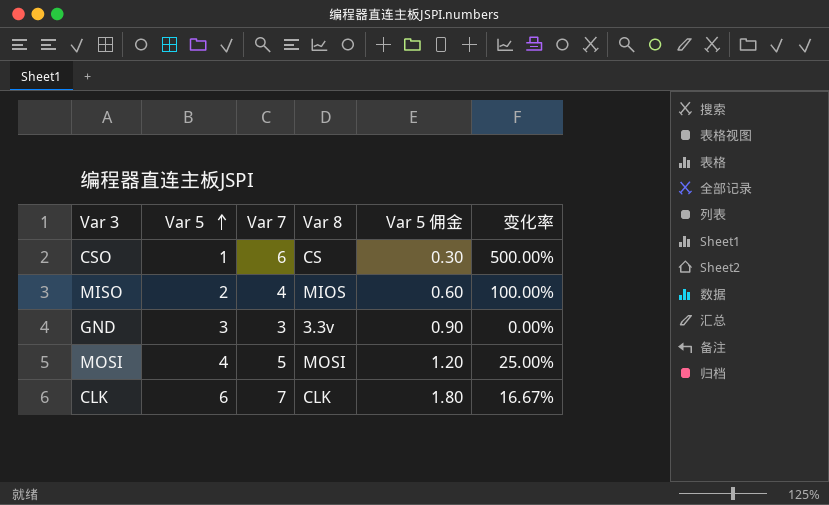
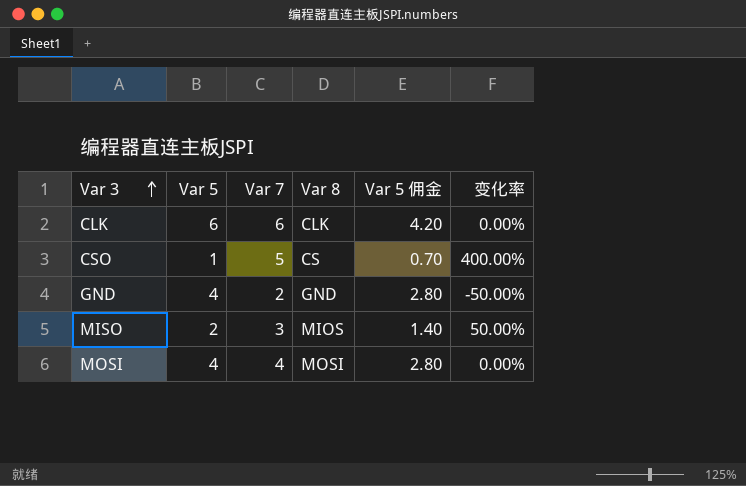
row order: Var 5 ascending -> Var 3 ascending
column Var 5 佣金 | formula: [Var 5] * 0.3 -> [Var 5] * 0.7
CLK | Var 7: 7 -> 6
CLK | 变化率: 16.67% -> 0.00%
CSO | Var 7: 6 -> 5
CSO | 变化率: 500.00% -> 400.00%
GND | Var 5: 3 -> 4
GND | Var 7: 3 -> 2
GND | Var 8: 3.3v -> GND
GND | 变化率: 0.00% -> -50.00%
MISO | Var 7: 4 -> 3
MISO | 变化率: 100.00% -> 50.00%
MOSI | Var 7: 5 -> 4
MOSI | 变化率: 25.00% -> 0.00%

